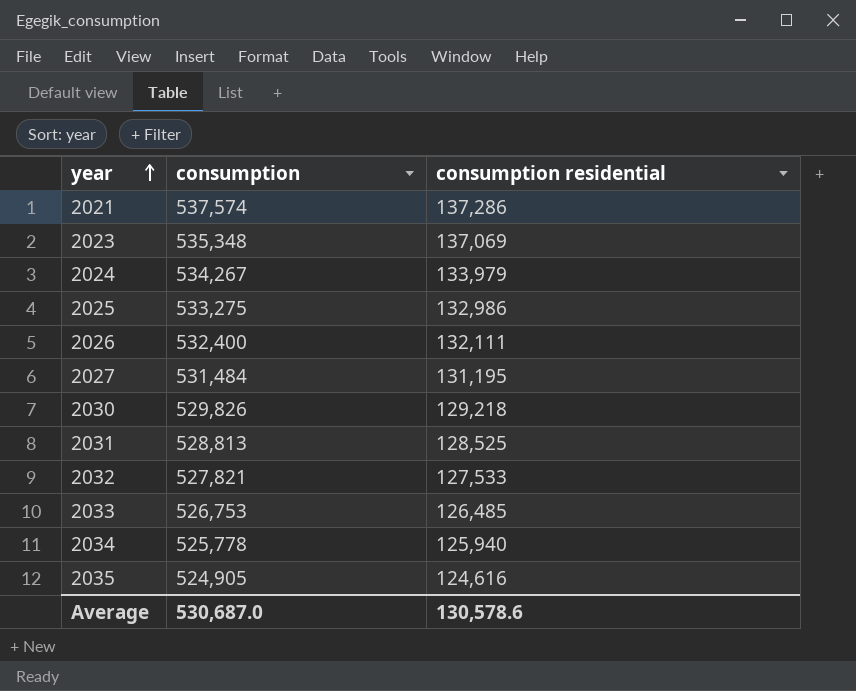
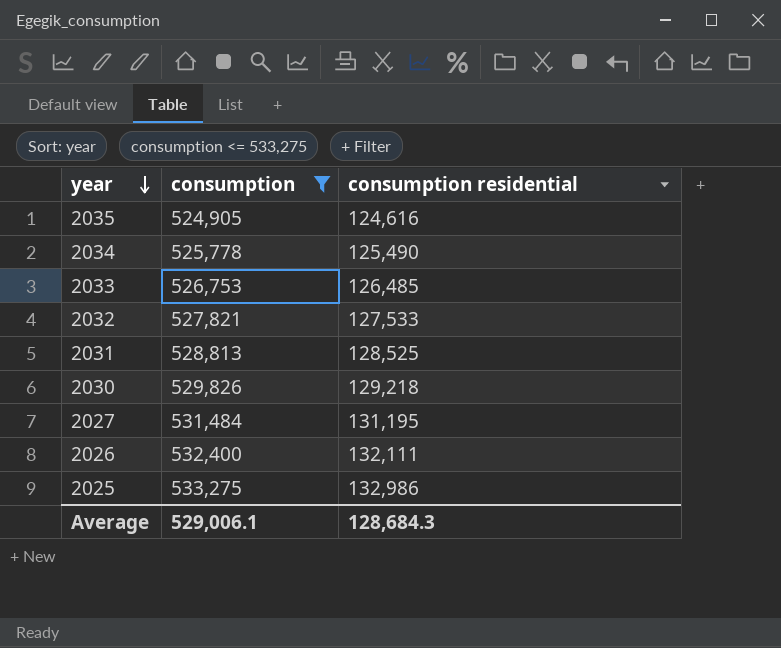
filter: none -> consumption <= 533,275
row order: year ascending -> year descending
2034 | consumption residential: 125,940 -> 125,490
Average | consumption: 530,687.0 -> 529,006.1
Average | consumption residential: 130,578.6 -> 128,684.3

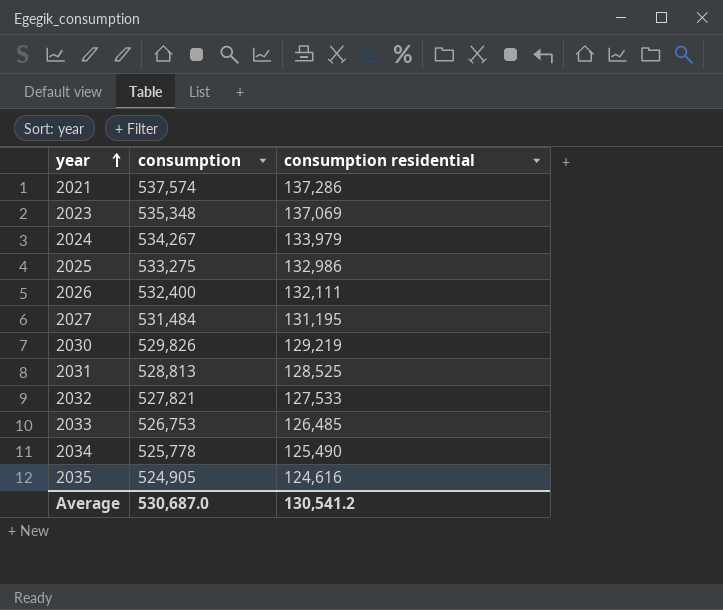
filter: consumption <= 533,275 -> none
row order: year descending -> year ascending
2030 | consumption residential: 129,218 -> 129,219
Average | consumption: 529,006.1 -> 530,687.0
Average | consumption residential: 128,684.3 -> 130,541.2

